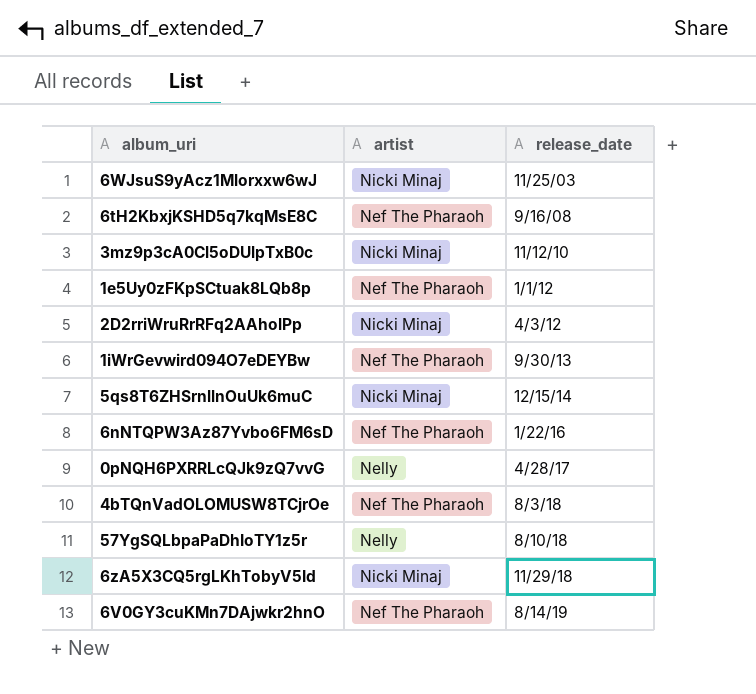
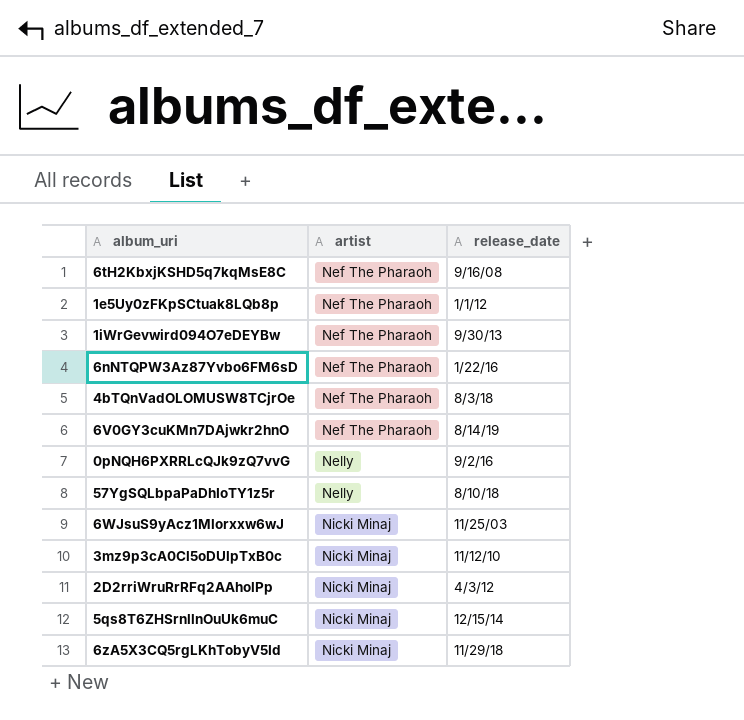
row order: release_date ascending -> artist ascending
0pNQH6PXRRLcQJk9zQ7vvG | release_date: 4/28/17 -> 9/2/16

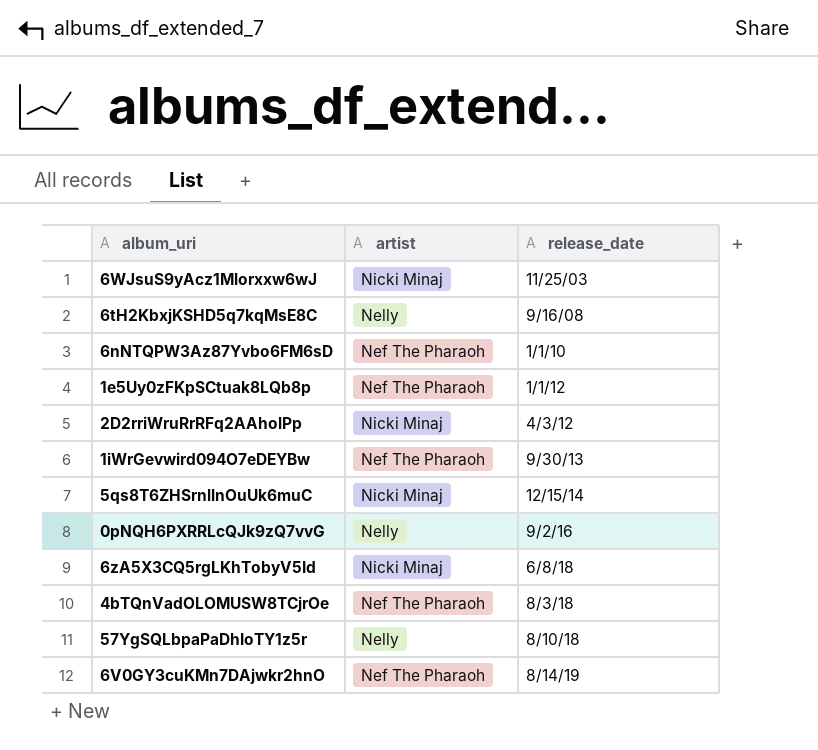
row order: artist ascending -> release_date ascending
row 3mz9p3cA0Cl5oDUlpTxB0c: Nicki Minaj | 11/12/10 -> none
6tH2KbxjKSHD5q7kqMsE8C | artist: Nef The Pharaoh -> Nelly
6nNTQPW3Az87Yvbo6FM6sD | release_date: 1/22/16 -> 1/1/10
6zA5X3CQ5rgLKhTobyV5Id | release_date: 11/29/18 -> 6/8/18

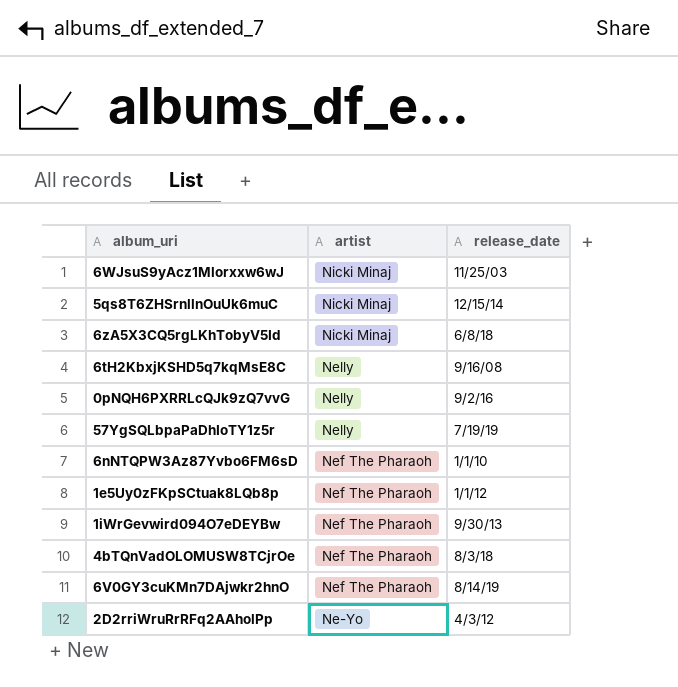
row order: release_date ascending -> artist descending
57YgSQLbpaPaDhIoTY1z5r | release_date: 8/10/18 -> 7/19/19
2D2rriWruRrRFq2AAholPp | artist: Nicki Minaj -> Ne-Yo

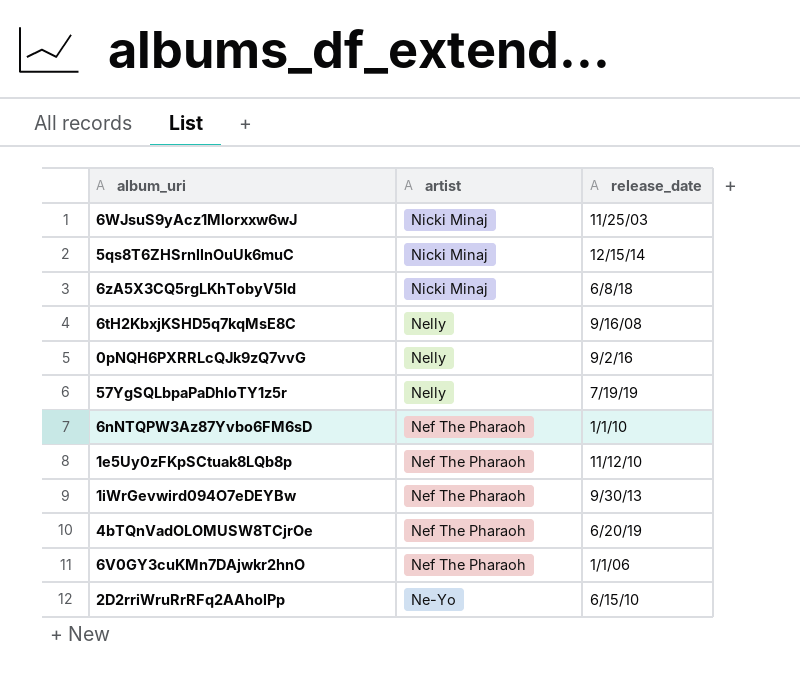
1e5Uy0zFKpSCtuak8LQb8p | release_date: 1/1/12 -> 11/12/10
4bTQnVadOLOMUSW8TCjrOe | release_date: 8/3/18 -> 6/20/19
6V0GY3cuKMn7DAjwkr2hnO | release_date: 8/14/19 -> 1/1/06
2D2rriWruRrRFq2AAholPp | release_date: 4/3/12 -> 6/15/10

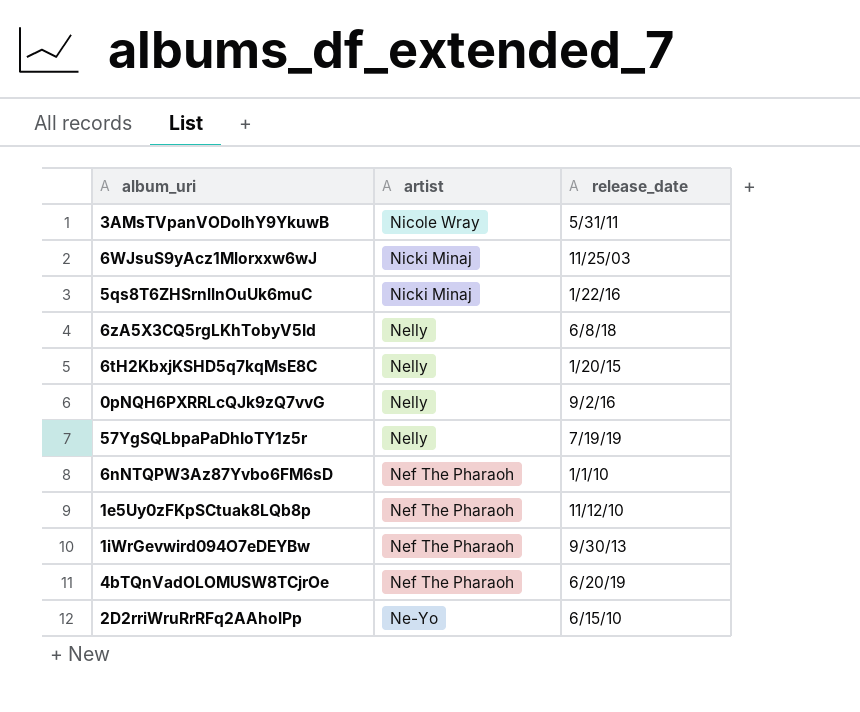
row 6V0GY3cuKMn7DAjwkr2hnO: Nef The Pharaoh | 1/1/06 -> none
row 3AMsTVpanVODolhY9YkuwB: none -> Nicole Wray | 5/31/11
5qs8T6ZHSrnllnOuUk6muC | release_date: 12/15/14 -> 1/22/16
6zA5X3CQ5rgLKhTobyV5Id | artist: Nicki Minaj -> Nelly
6tH2KbxjKSHD5q7kqMsE8C | release_date: 9/16/08 -> 1/20/15

